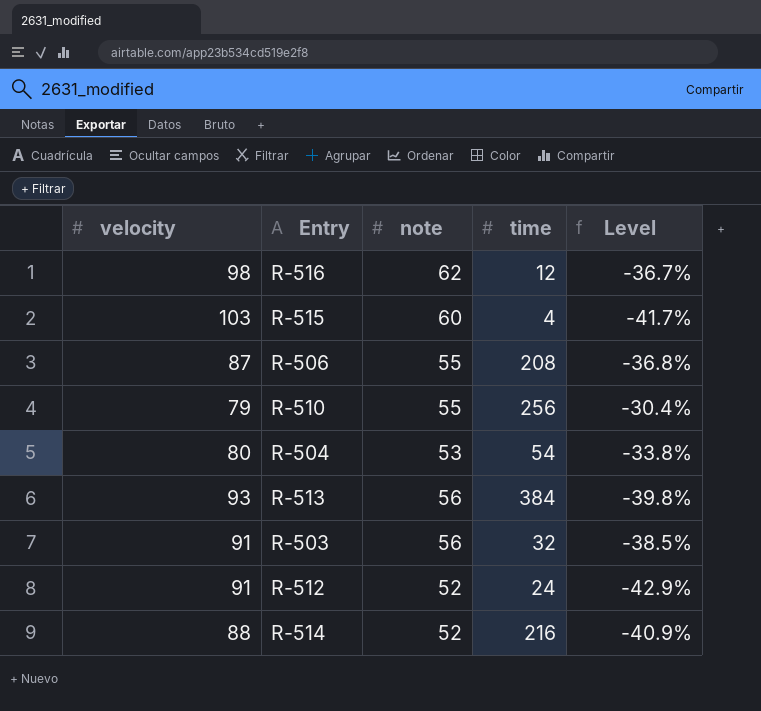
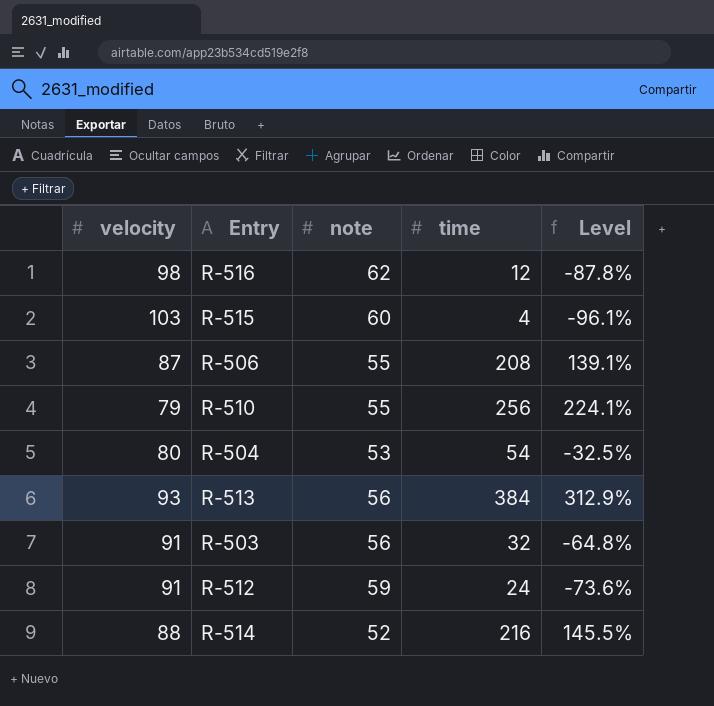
column Level | formula: ([note] - [velocity]) / [velocity] -> ([time] - [velocity]) / [velocity]
R-512 | note: 52 -> 59

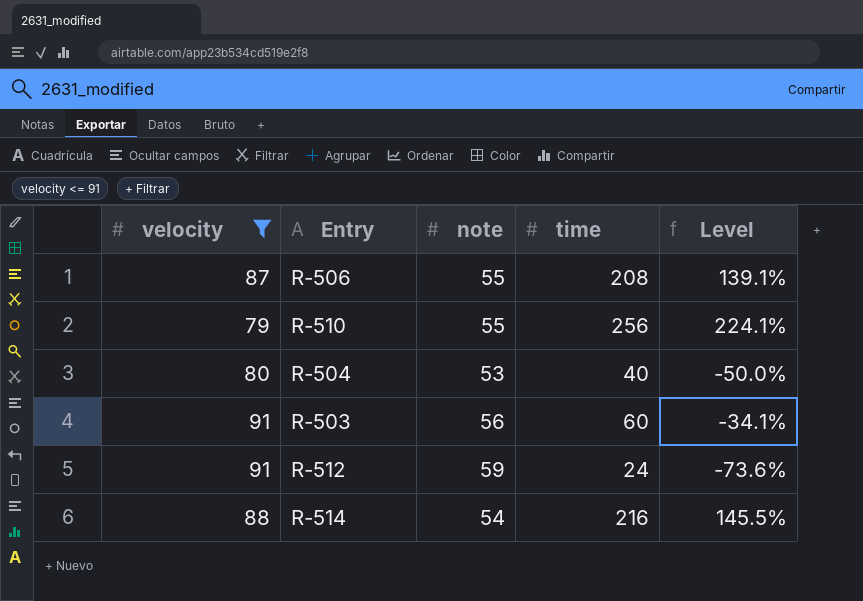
filter: none -> velocity <= 91
R-504 | time: 54 -> 40
R-504 | Level: -32.5% -> -50.0%
R-503 | time: 32 -> 60
R-503 | Level: -64.8% -> -34.1%
R-514 | note: 52 -> 54

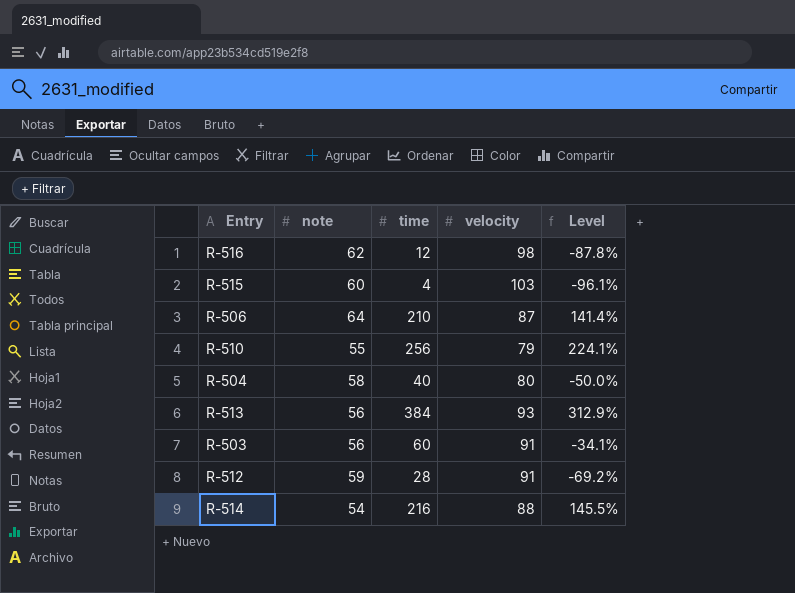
filter: velocity <= 91 -> none
column velocity | position: 1 -> 4
R-506 | note: 55 -> 64
R-506 | time: 208 -> 210
R-506 | Level: 139.1% -> 141.4%
R-504 | note: 53 -> 58
R-512 | time: 24 -> 28
R-512 | Level: -73.6% -> -69.2%

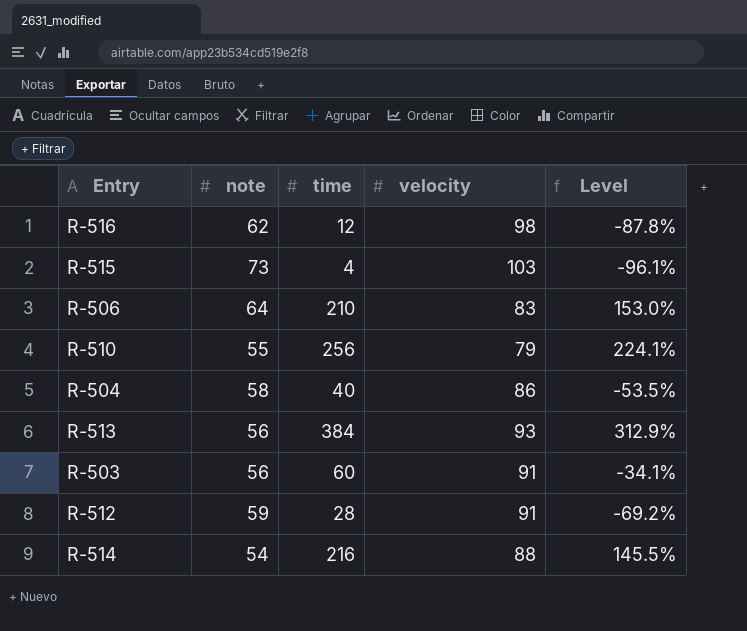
R-515 | note: 60 -> 73
R-506 | velocity: 87 -> 83
R-506 | Level: 141.4% -> 153.0%
R-504 | velocity: 80 -> 86
R-504 | Level: -50.0% -> -53.5%

